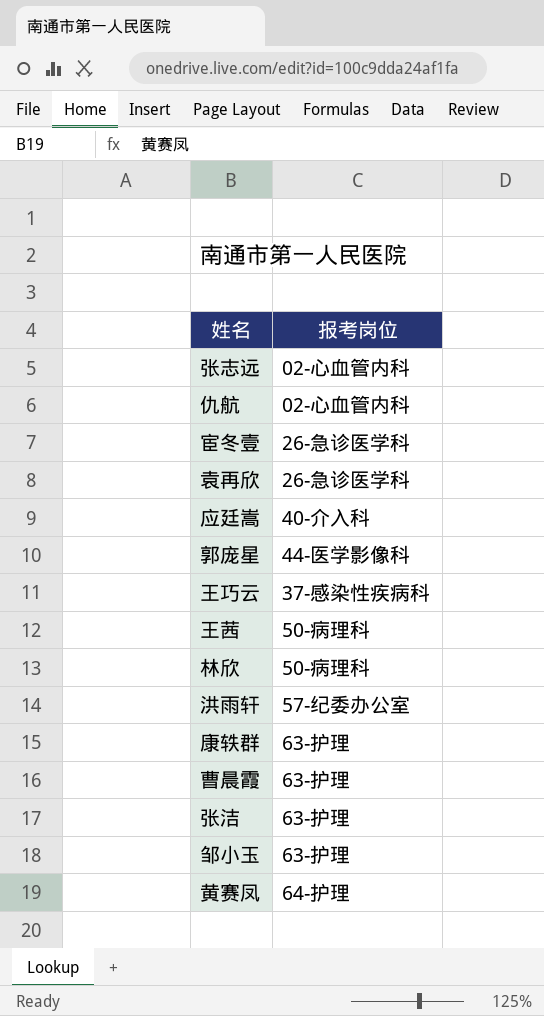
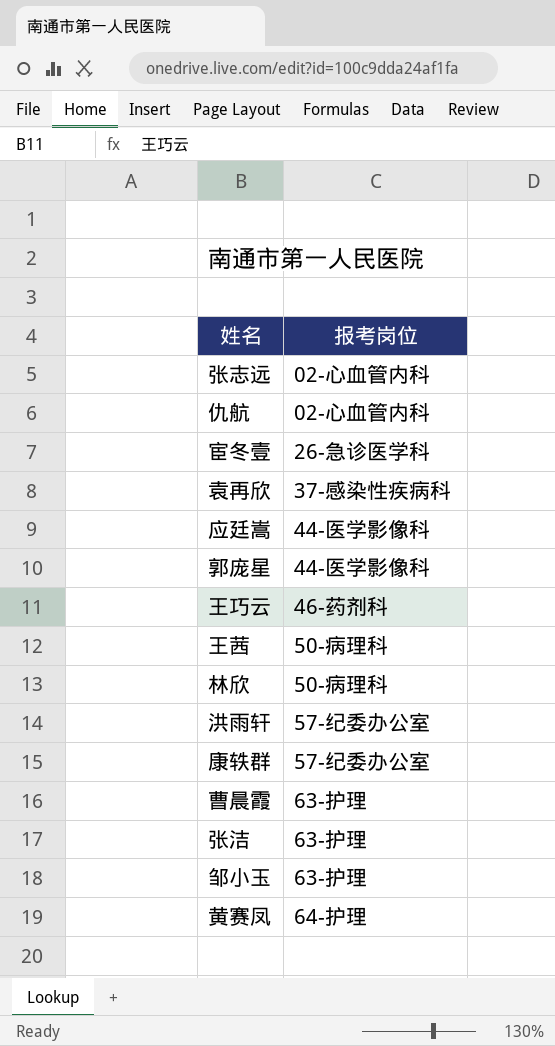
袁再欣 | 报考岗位: 26-急诊医学科 -> 37-感染性疾病科
应廷嵩 | 报考岗位: 40-介入科 -> 44-医学影像科
王巧云 | 报考岗位: 37-感染性疾病科 -> 46-药剂科
康轶群 | 报考岗位: 63-护理 -> 57-纪委办公室

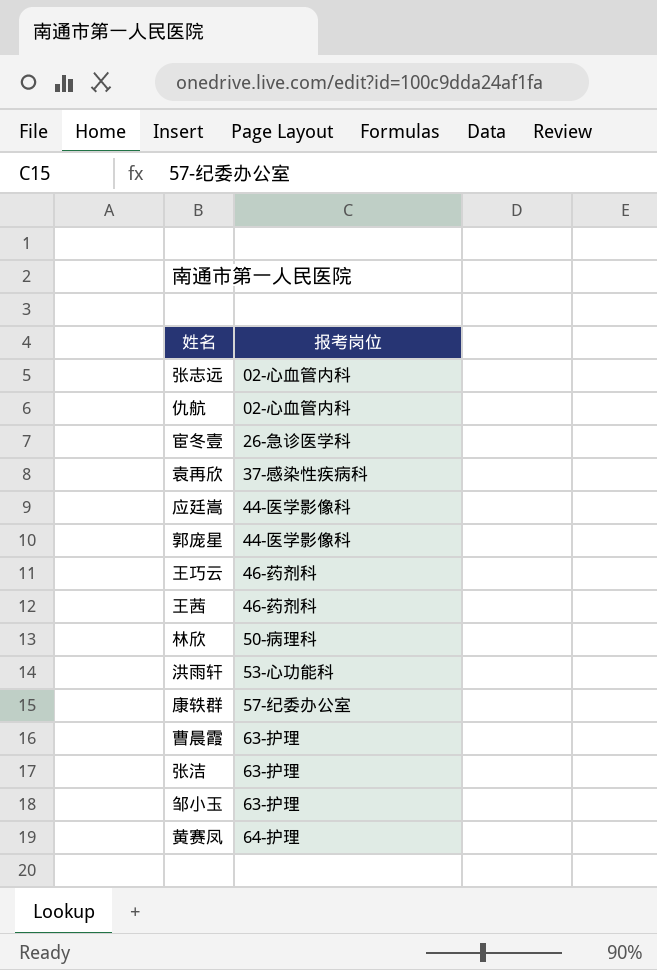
王茜 | 报考岗位: 50-病理科 -> 46-药剂科
洪雨轩 | 报考岗位: 57-纪委办公室 -> 53-心功能科

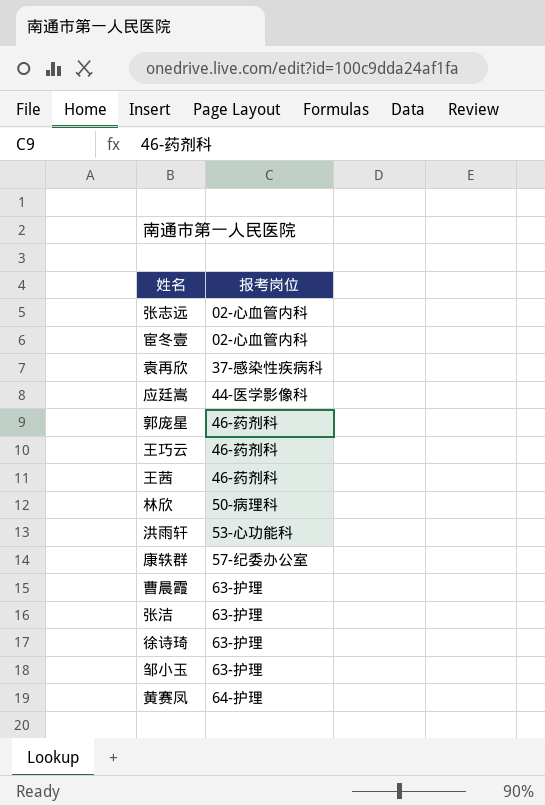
row 仇航: 02-心血管内科 -> none
宦冬壹 | 报考岗位: 26-急诊医学科 -> 02-心血管内科
郭庞星 | 报考岗位: 44-医学影像科 -> 46-药剂科
row 徐诗琦: none -> 63-护理

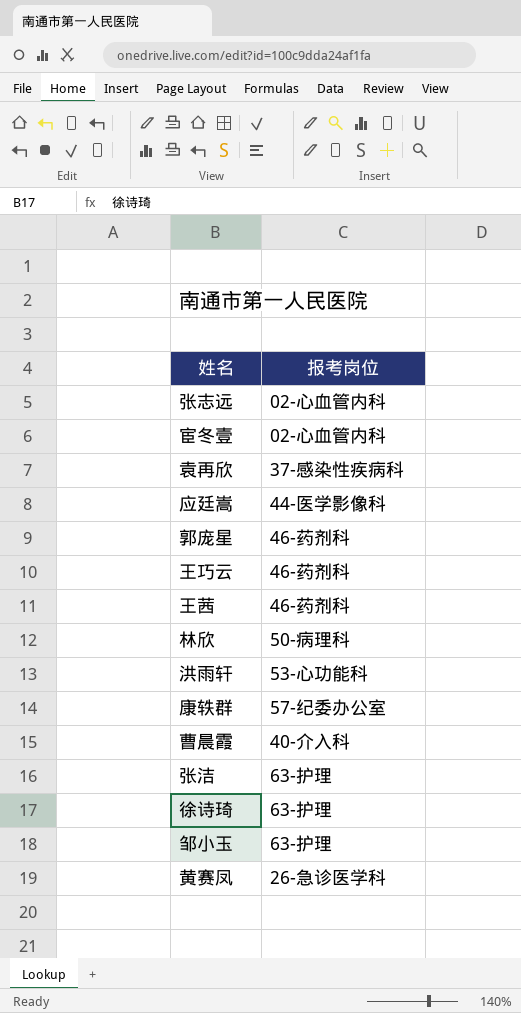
曹晨霞 | 报考岗位: 63-护理 -> 40-介入科
黄赛凤 | 报考岗位: 64-护理 -> 26-急诊医学科

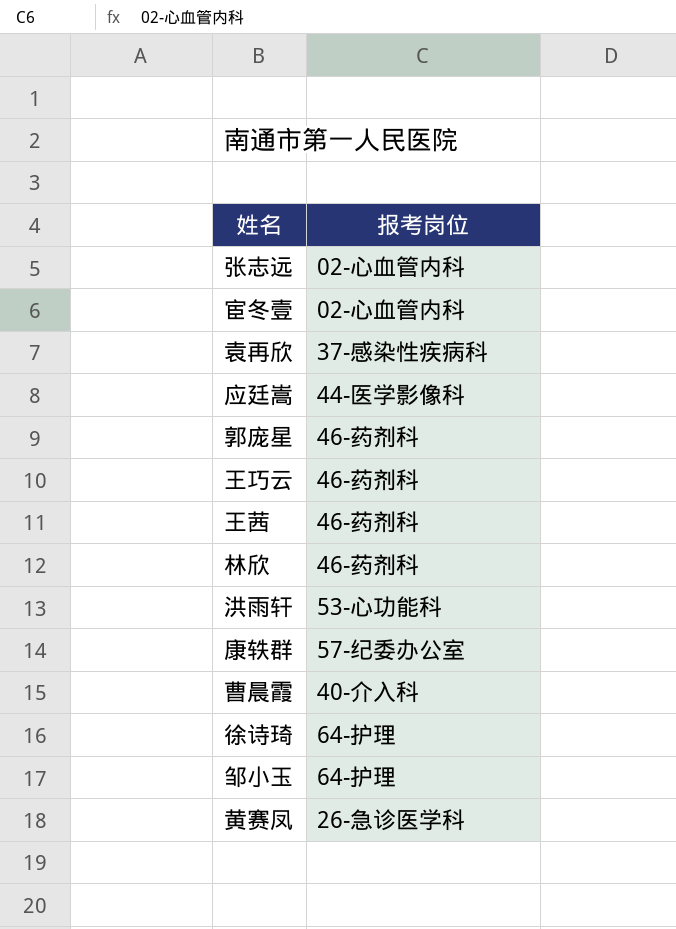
row 张洁: 63-护理 -> none
林欣 | 报考岗位: 50-病理科 -> 46-药剂科
徐诗琦 | 报考岗位: 63-护理 -> 64-护理
邹小玉 | 报考岗位: 63-护理 -> 64-护理

